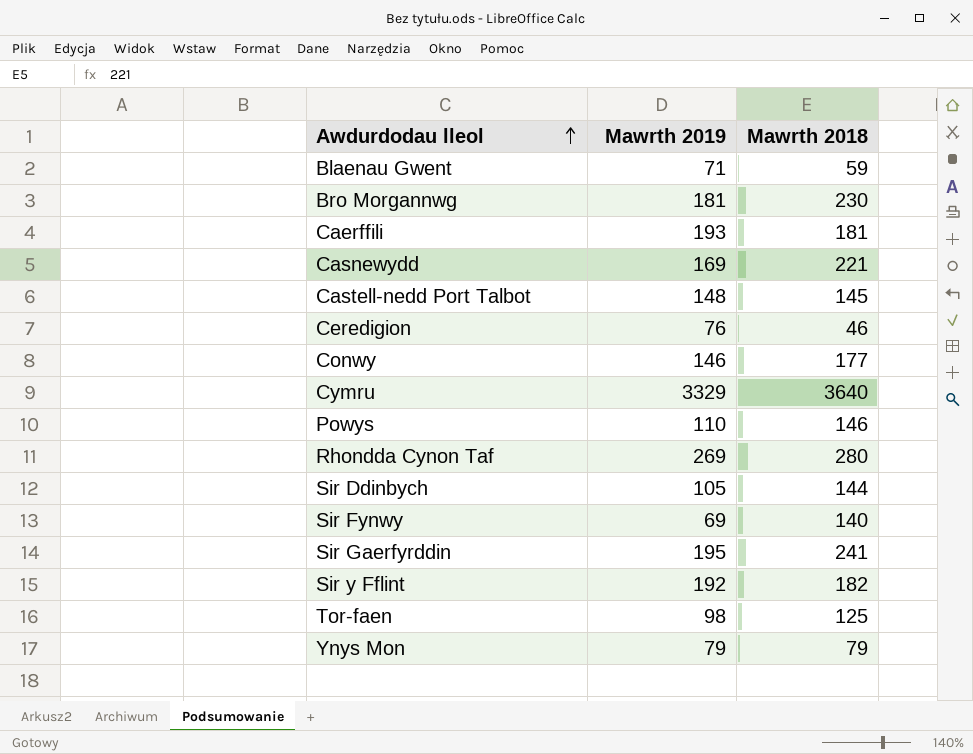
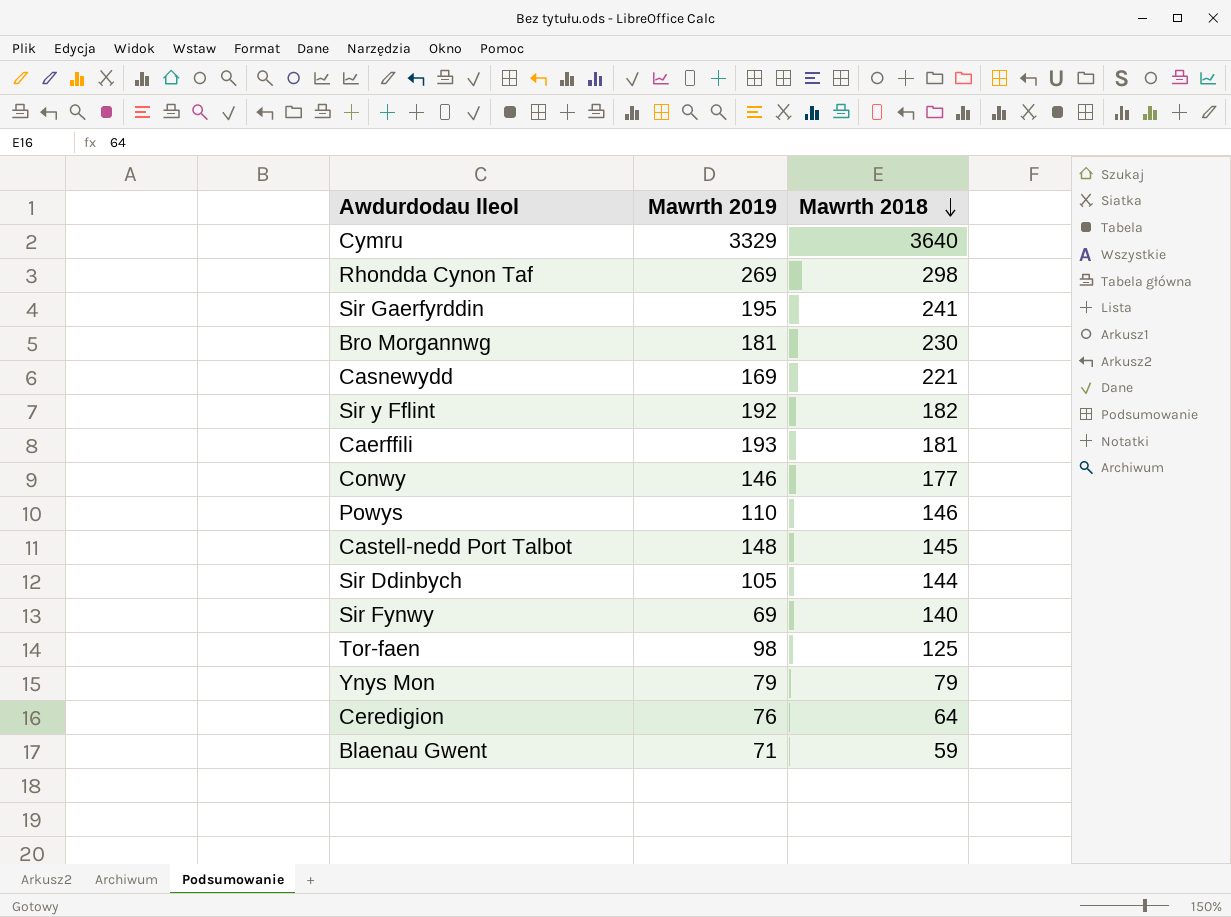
row order: Awdurdodau lleol ascending -> Mawrth 2018 descending
Rhondda Cynon Taf | Mawrth 2018: 280 -> 298
Ceredigion | Mawrth 2018: 46 -> 64

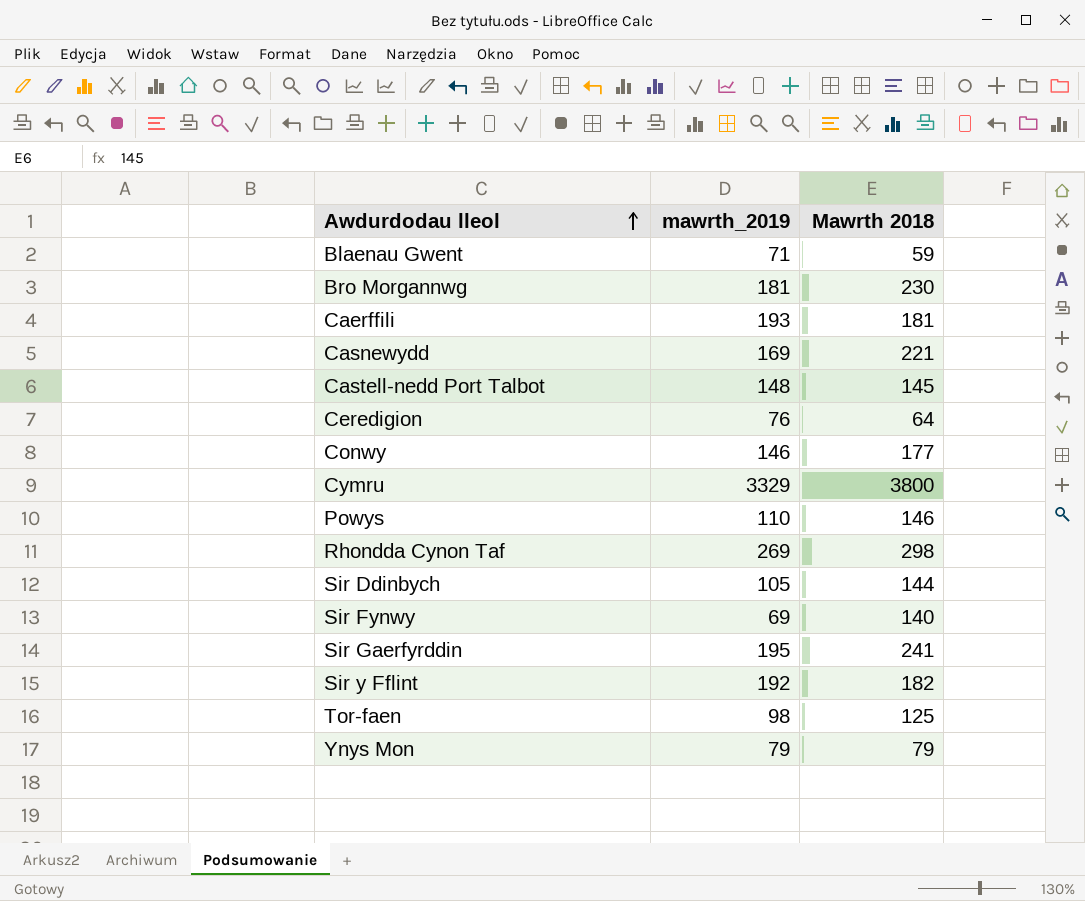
row order: Mawrth 2018 descending -> Awdurdodau lleol ascending
column name: Mawrth 2019 -> mawrth_2019
Cymru | Mawrth 2018: 3640 -> 3800

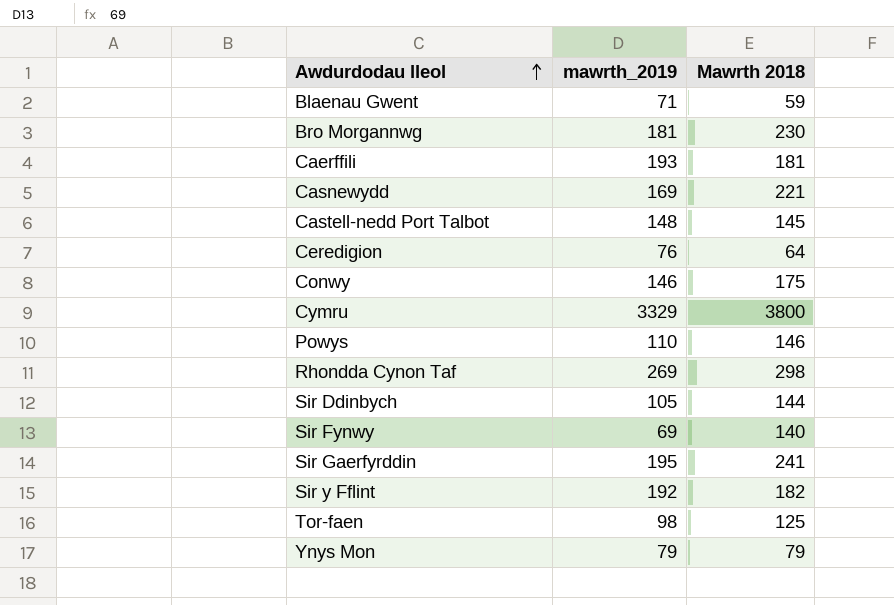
Conwy | Mawrth 2018: 177 -> 175

